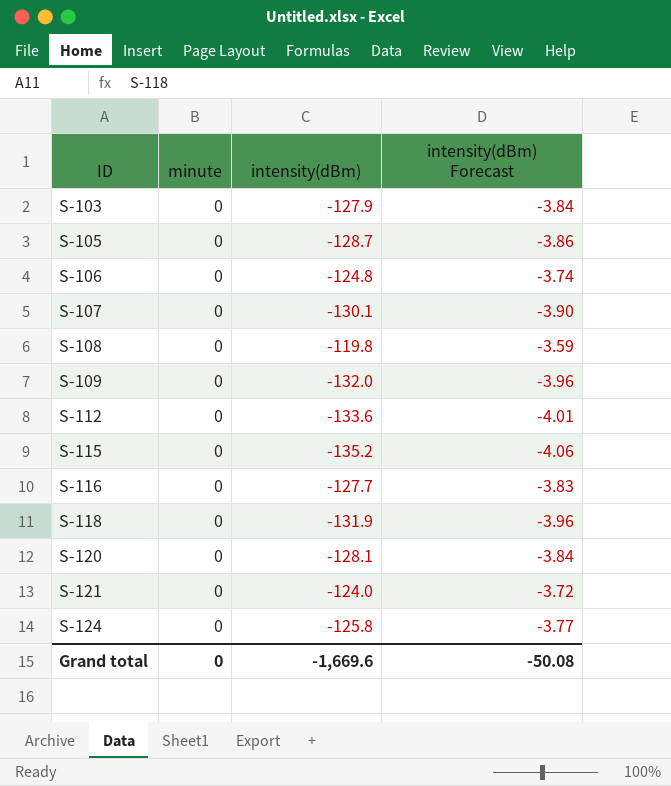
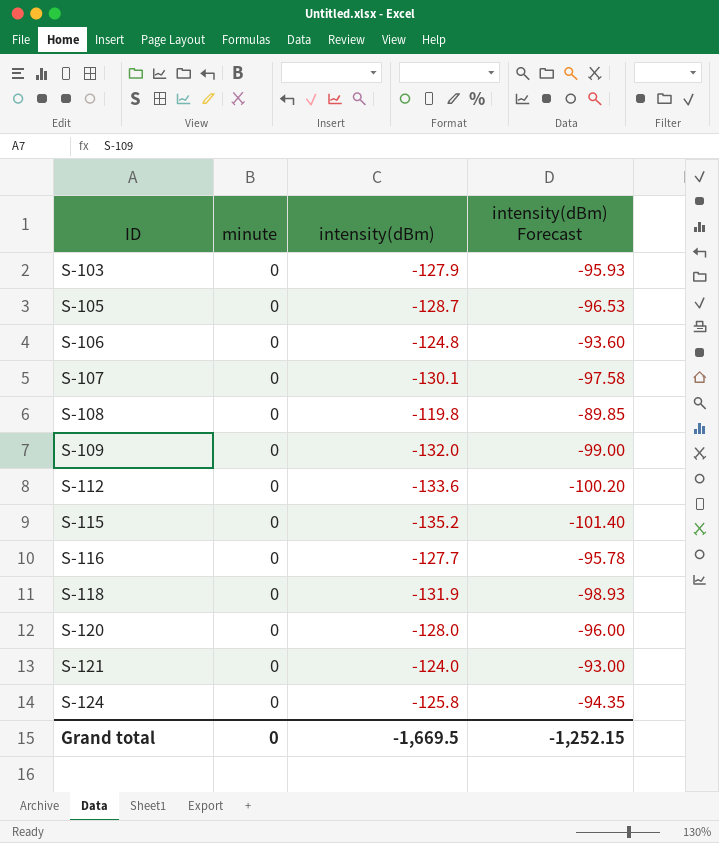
column intensity(dBm) Forecast | formula: [intensity(dBm)] * 0.03 -> [intensity(dBm)] * 0.75
S-120 | intensity(dBm): -128.1 -> -128.0
Grand total | intensity(dBm): -1,669.6 -> -1,669.5
Grand total | intensity(dBm) Forecast: -50.08 -> -1,252.15

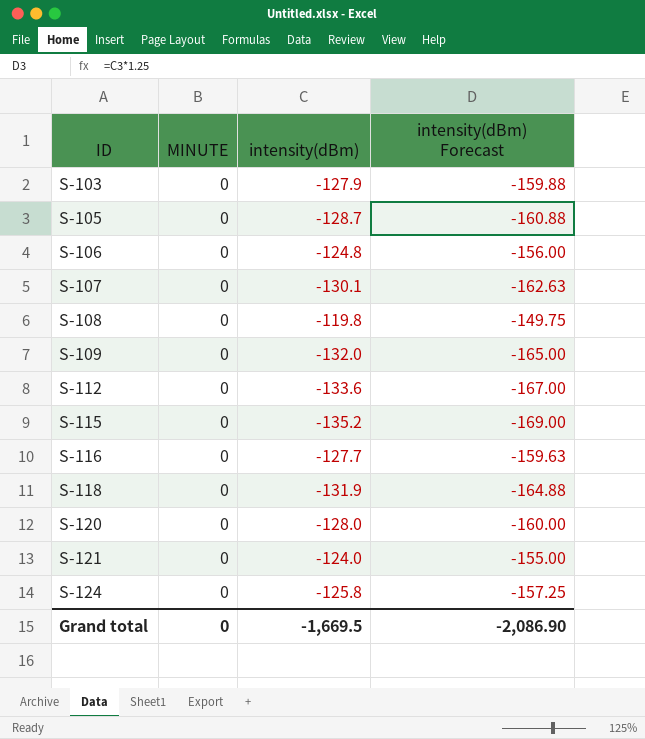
column name: minute -> MINUTE
column intensity(dBm) Forecast | formula: [intensity(dBm)] * 0.75 -> [intensity(dBm)] * 1.25
Grand total | intensity(dBm) Forecast: -1,252.15 -> -2,086.90

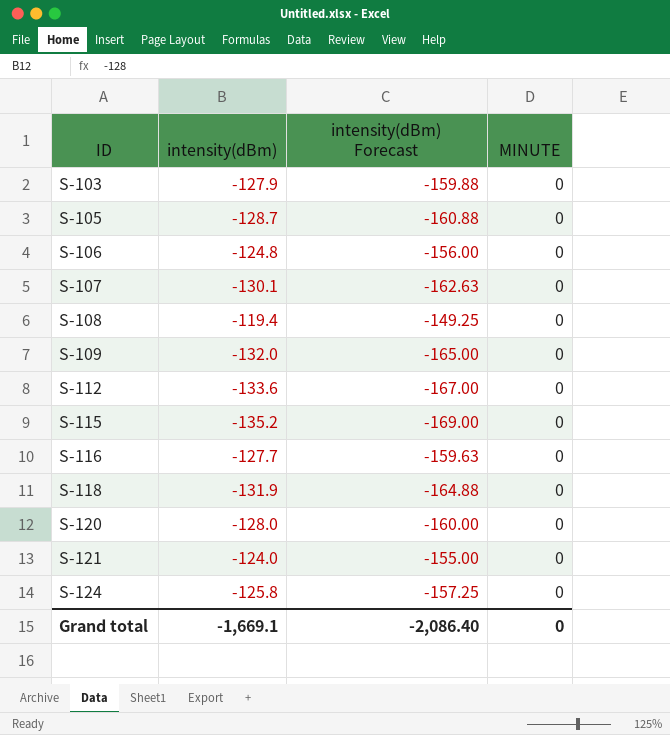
column MINUTE | position: 2 -> 4
S-108 | intensity(dBm): -119.8 -> -119.4
S-108 | intensity(dBm) Forecast: -149.75 -> -149.25
Grand total | intensity(dBm): -1,669.5 -> -1,669.1
Grand total | intensity(dBm) Forecast: -2,086.90 -> -2,086.40

